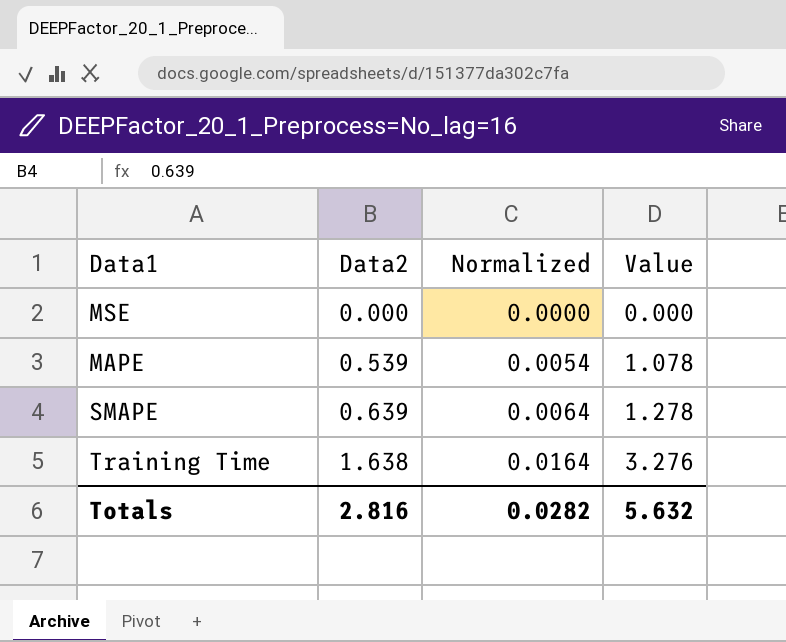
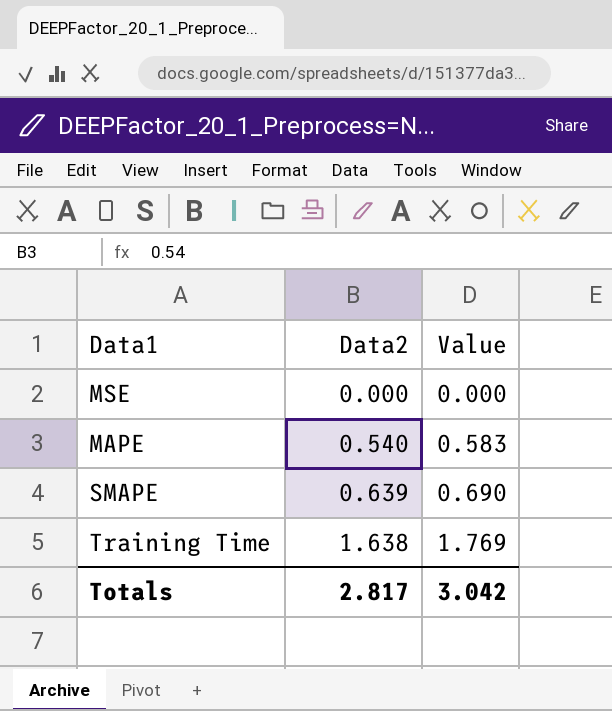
column Normalized | formula: [Data2] * 0.01 -> none
column Value | formula: [Data2] * 2 -> [Data2] * 1.08
MAPE | Data2: 0.539 -> 0.540
Totals | Data2: 2.816 -> 2.817
Totals | Value: 5.632 -> 3.042

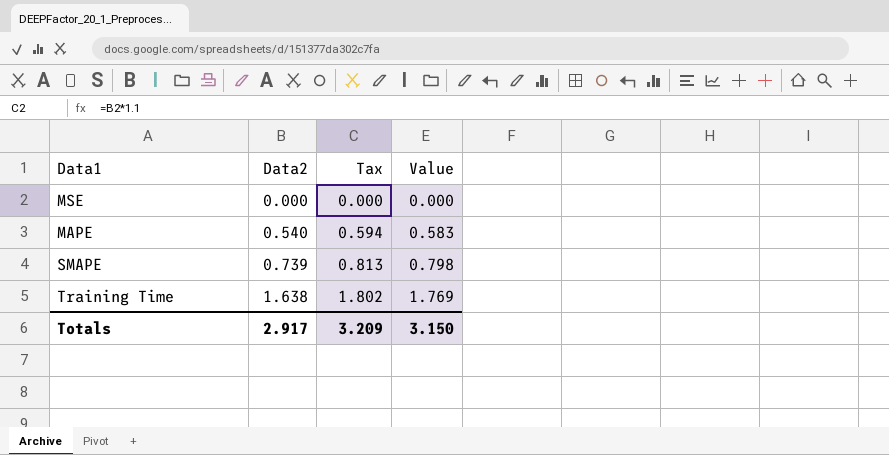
column Tax | formula: none -> [Data2] * 1.1
SMAPE | Data2: 0.639 -> 0.739
SMAPE | Value: 0.690 -> 0.798
Totals | Data2: 2.817 -> 2.917
Totals | Value: 3.042 -> 3.150

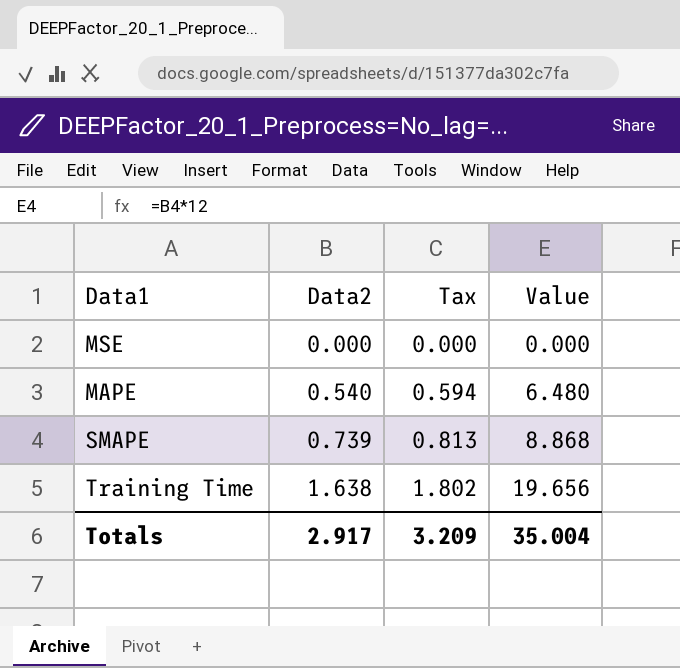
column Value | formula: [Data2] * 1.08 -> [Data2] * 12
Totals | Value: 3.150 -> 35.004

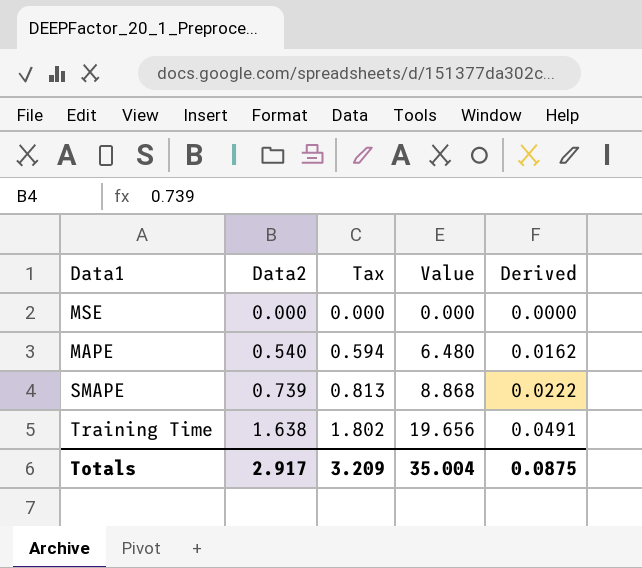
column Derived | formula: none -> [Data2] * 0.03

